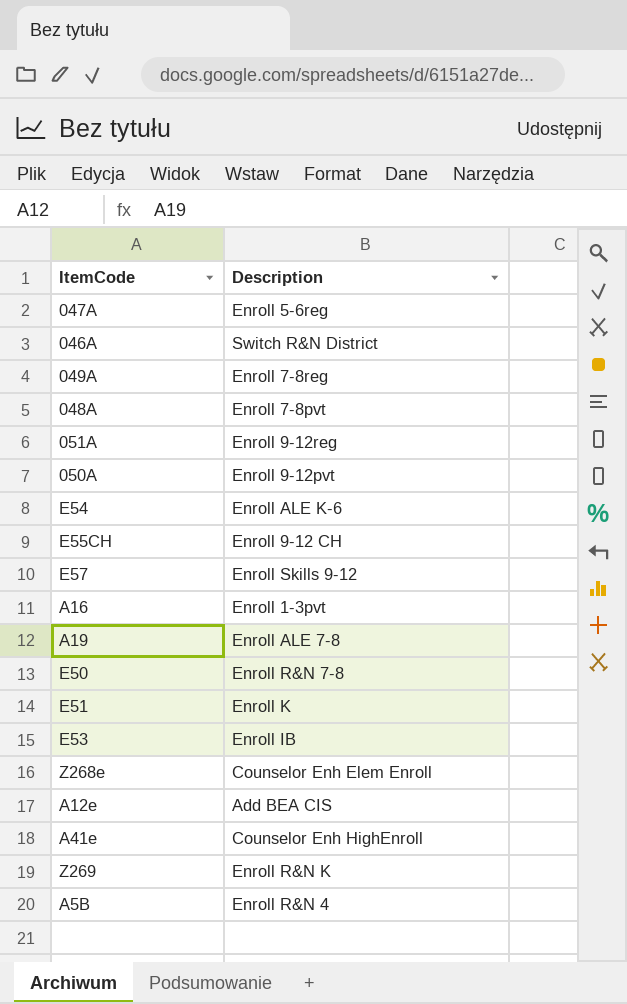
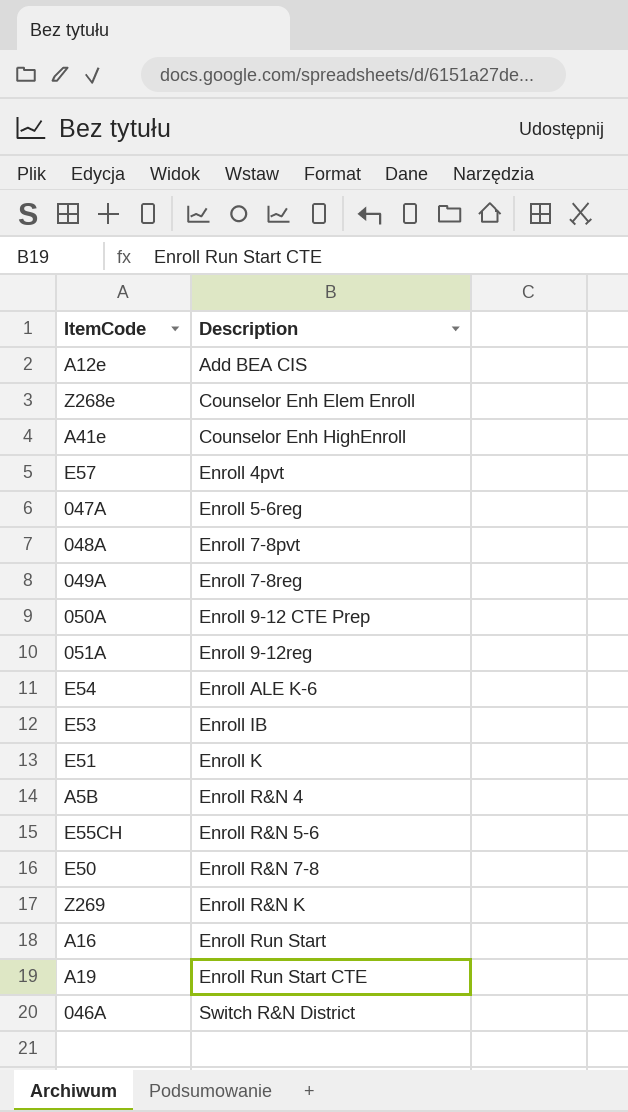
row order: none -> Description ascending
E57 | Description: Enroll Skills 9-12 -> Enroll 4pvt
050A | Description: Enroll 9-12pvt -> Enroll 9-12 CTE Prep
E55CH | Description: Enroll 9-12 CH -> Enroll R&N 5-6
A16 | Description: Enroll 1-3pvt -> Enroll Run Start
A19 | Description: Enroll ALE 7-8 -> Enroll Run Start CTE

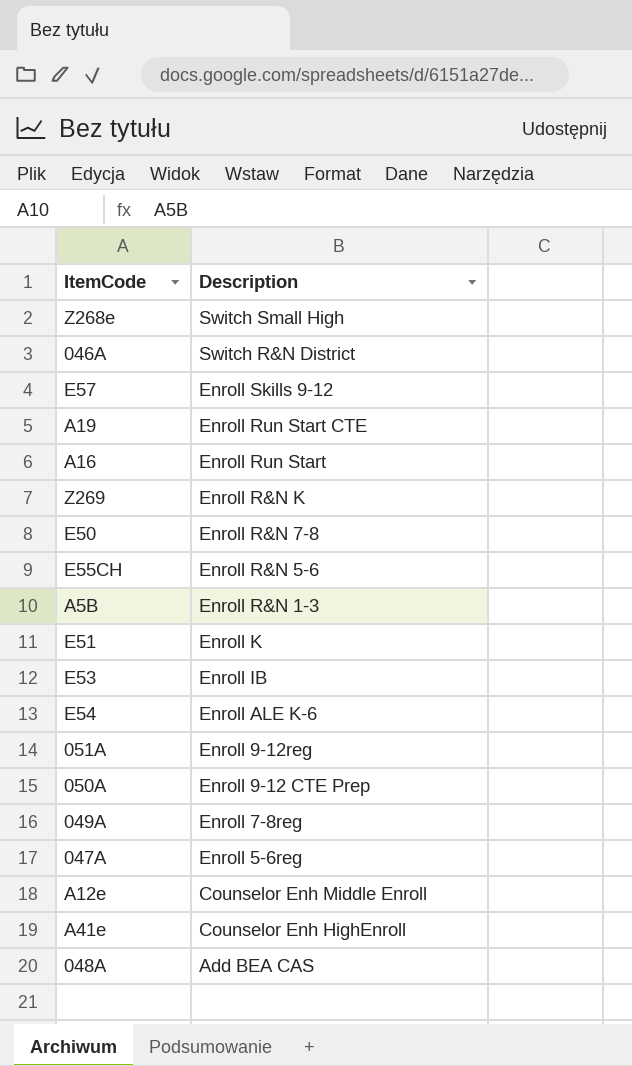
row order: Description ascending -> Description descending
Z268e | Description: Counselor Enh Elem Enroll -> Switch Small High
E57 | Description: Enroll 4pvt -> Enroll Skills 9-12
A5B | Description: Enroll R&N 4 -> Enroll R&N 1-3
A12e | Description: Add BEA CIS -> Counselor Enh Middle Enroll
048A | Description: Enroll 7-8pvt -> Add BEA CAS

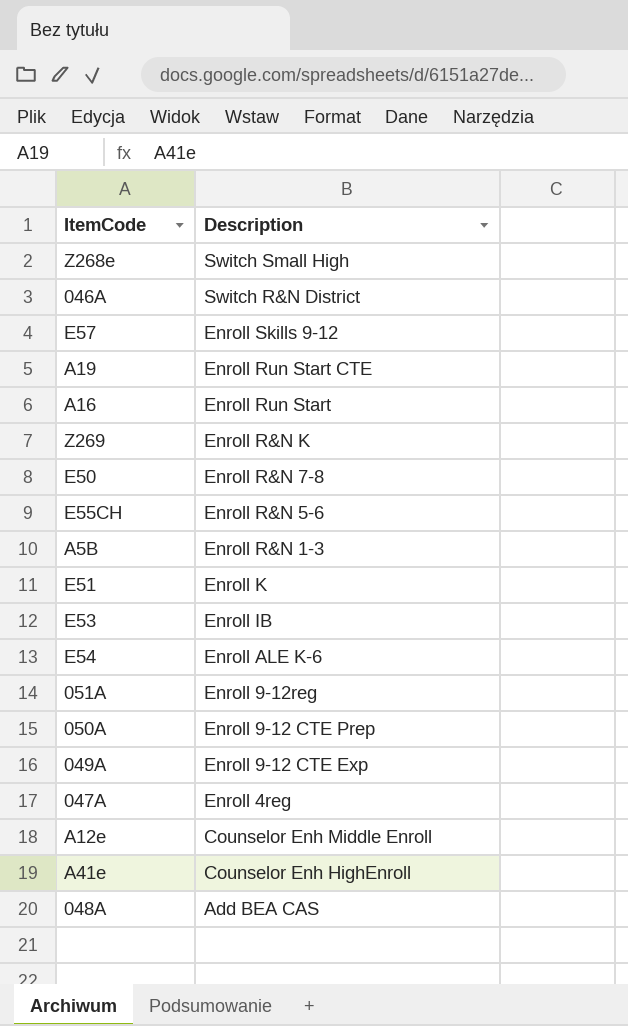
049A | Description: Enroll 7-8reg -> Enroll 9-12 CTE Exp
047A | Description: Enroll 5-6reg -> Enroll 4reg

